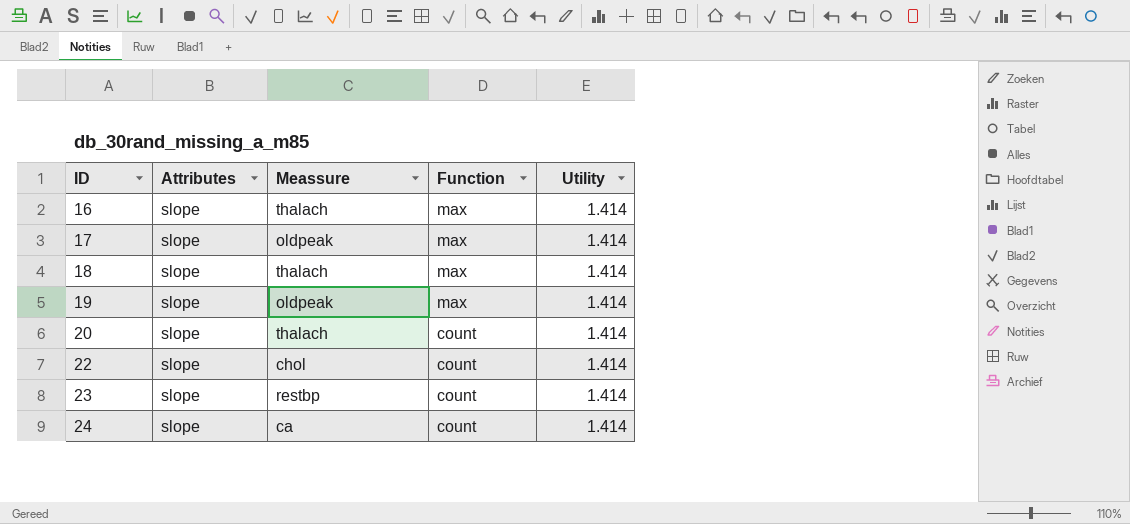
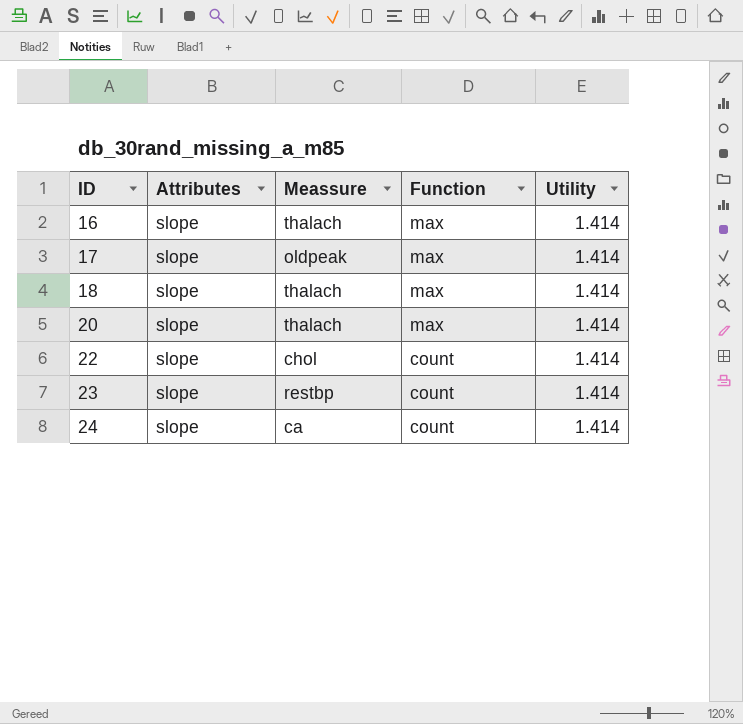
row 19: slope | oldpeak | max | 1.414 -> none
20 | Function: count -> max

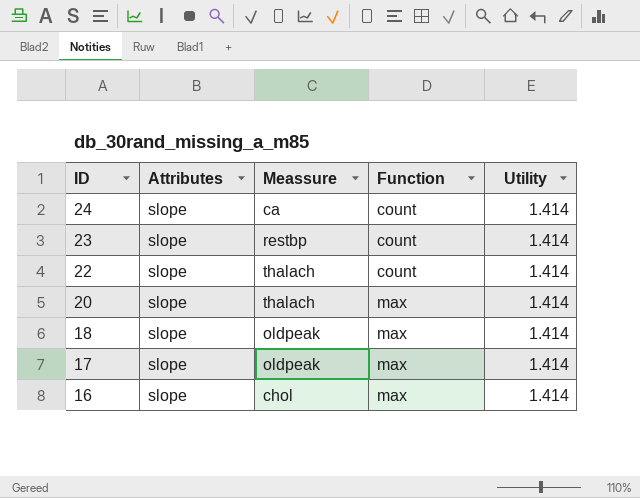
row order: ID ascending -> ID descending
22 | Meassure: chol -> thalach
18 | Meassure: thalach -> oldpeak
16 | Meassure: thalach -> chol

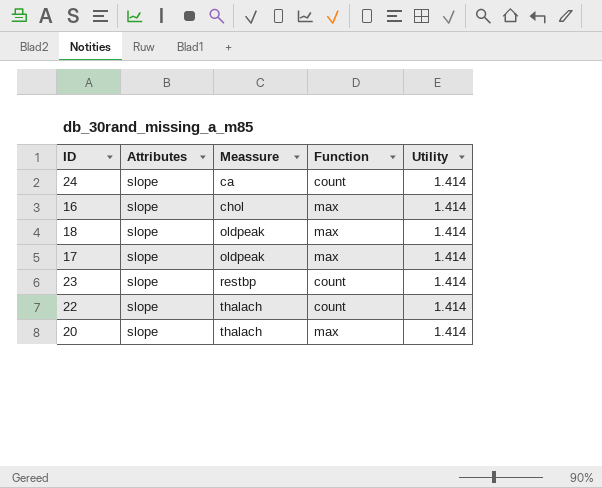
row order: ID descending -> Meassure ascending

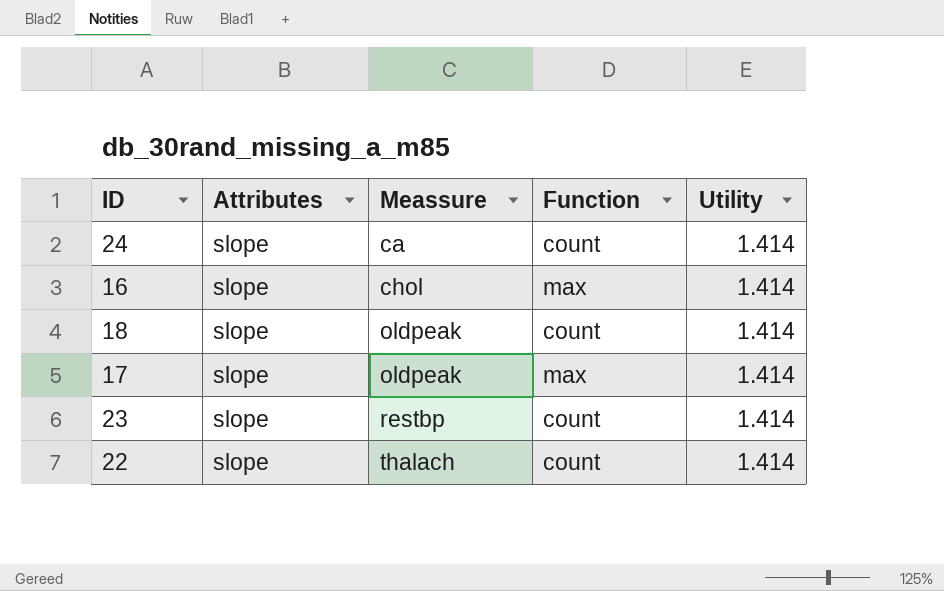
row 20: slope | thalach | max | 1.414 -> none
18 | Function: max -> count

